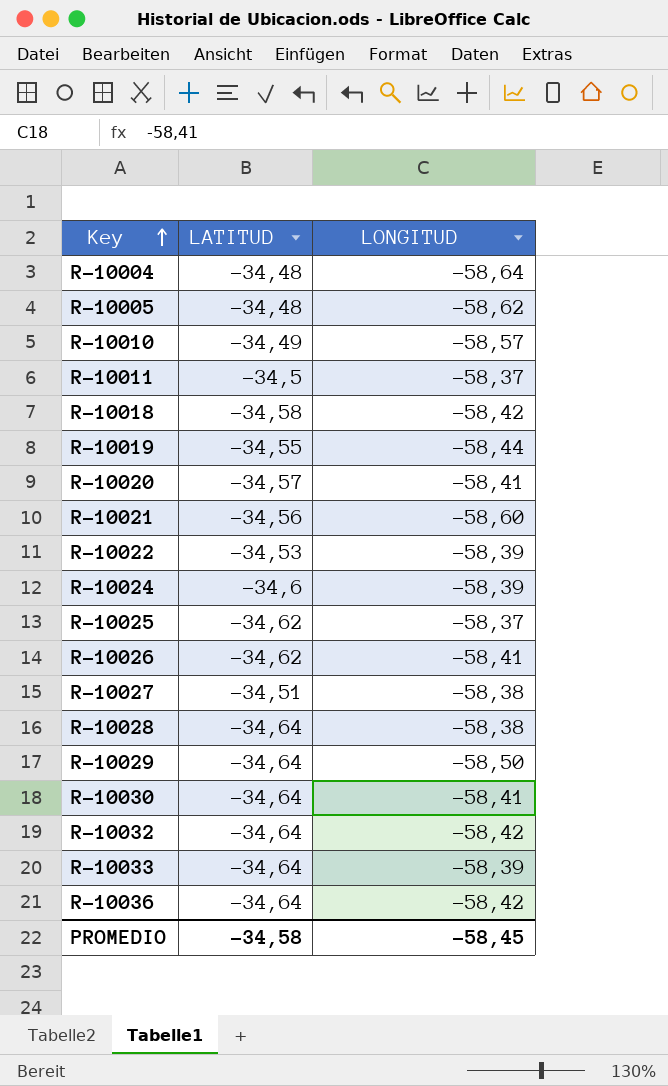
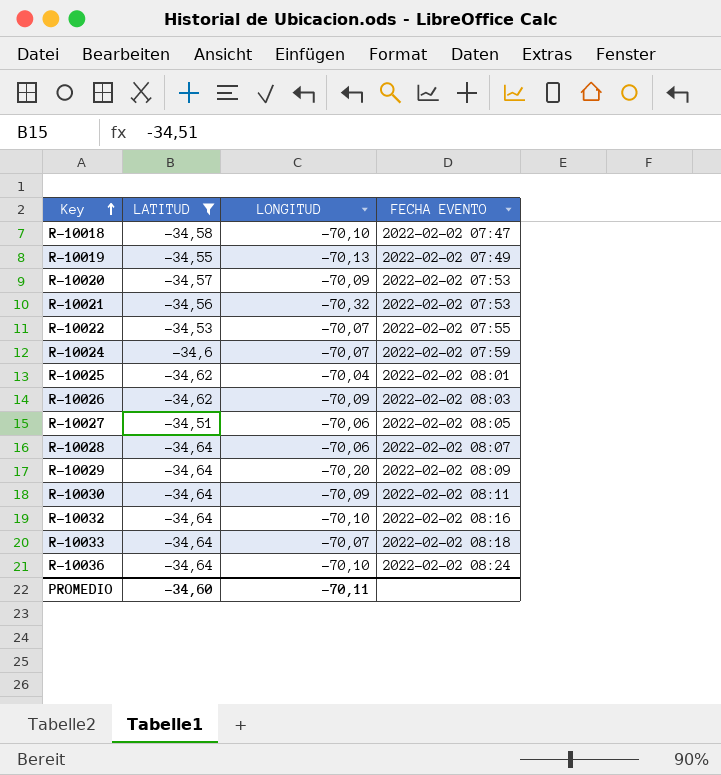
filter: none -> LATITUD <= -34,51
column FECHA EVENTO | position: none -> 4
R-10018 | LONGITUD: -58,42 -> -70,10
R-10019 | LONGITUD: -58,44 -> -70,13
R-10020 | LONGITUD: -58,41 -> -70,09
R-10021 | LONGITUD: -58,60 -> -70,32
R-10022 | LONGITUD: -58,39 -> -70,07
R-10024 | LONGITUD: -58,39 -> -70,07
R-10025 | LONGITUD: -58,37 -> -70,04
R-10026 | LONGITUD: -58,41 -> -70,09
R-10027 | LONGITUD: -58,38 -> -70,06
R-10028 | LONGITUD: -58,38 -> -70,06
R-10029 | LONGITUD: -58,50 -> -70,20
R-10030 | LONGITUD: -58,41 -> -70,09
R-10032 | LONGITUD: -58,42 -> -70,10
R-10033 | LONGITUD: -58,39 -> -70,07
R-10036 | LONGITUD: -58,42 -> -70,10
PROMEDIO | LATITUD: -34,58 -> -34,60
PROMEDIO | LONGITUD: -58,45 -> -70,11

